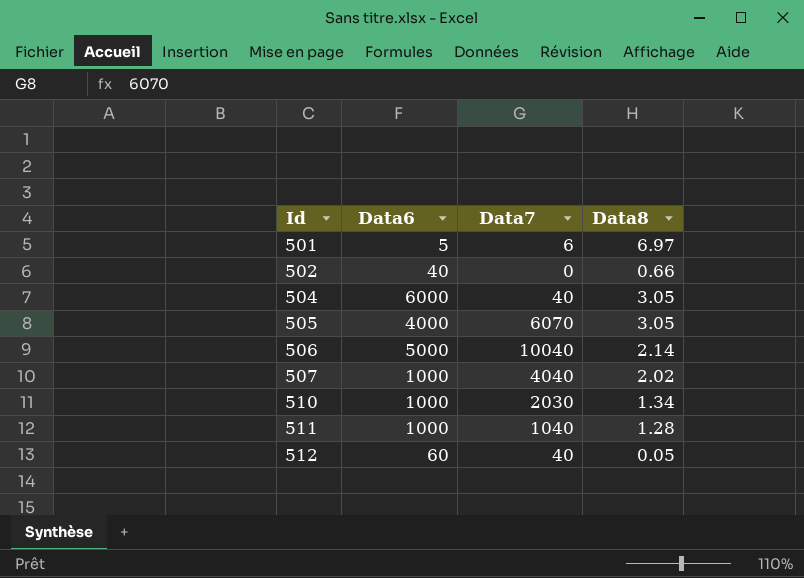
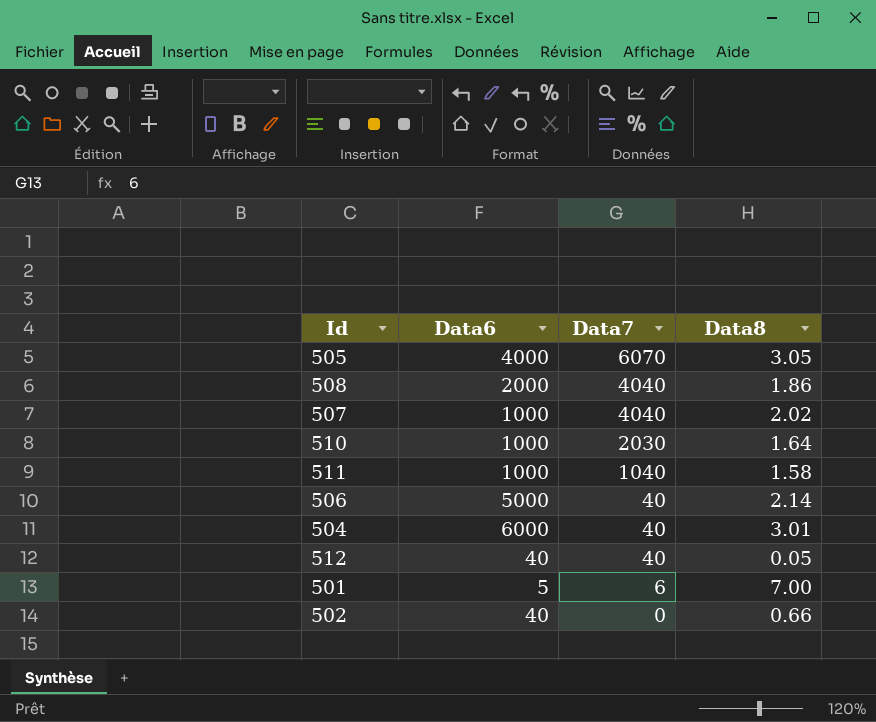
row order: Id ascending -> Data7 descending
row 508: none -> 2000 | 4040 | 1.86
510 | Data8: 1.34 -> 1.64
511 | Data8: 1.28 -> 1.58
506 | Data7: 10040 -> 40
504 | Data8: 3.05 -> 3.01
512 | Data6: 60 -> 40
501 | Data8: 6.97 -> 7.00

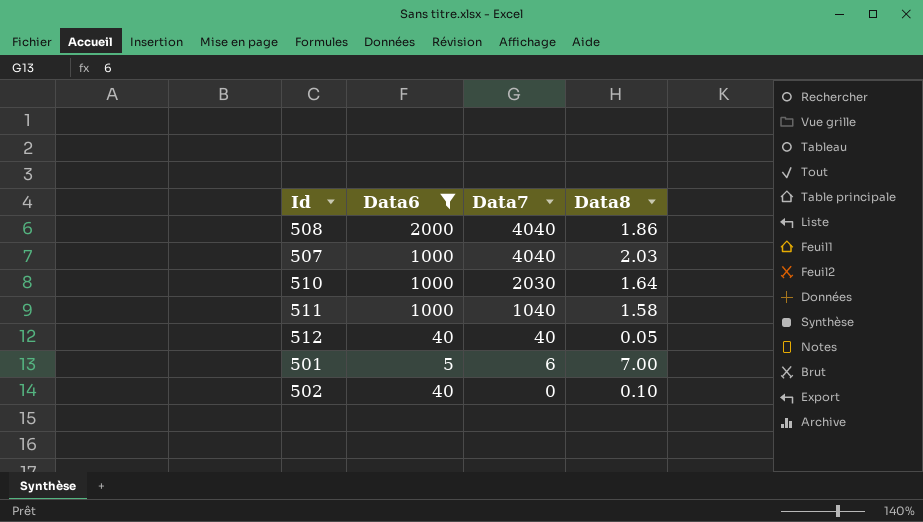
filter: none -> Data6 <= 2000
507 | Data8: 2.02 -> 2.03
502 | Data8: 0.66 -> 0.10

